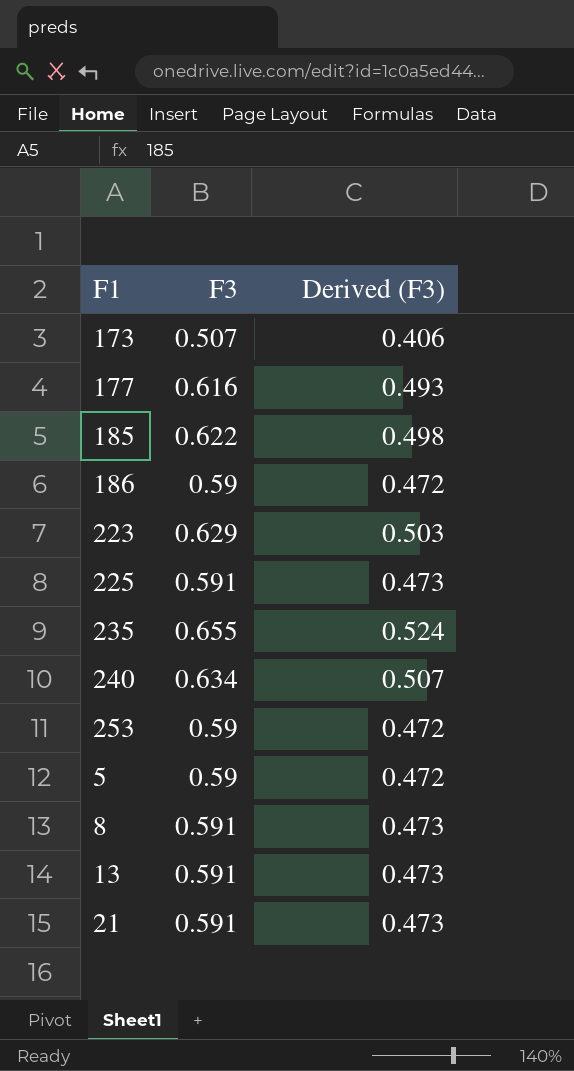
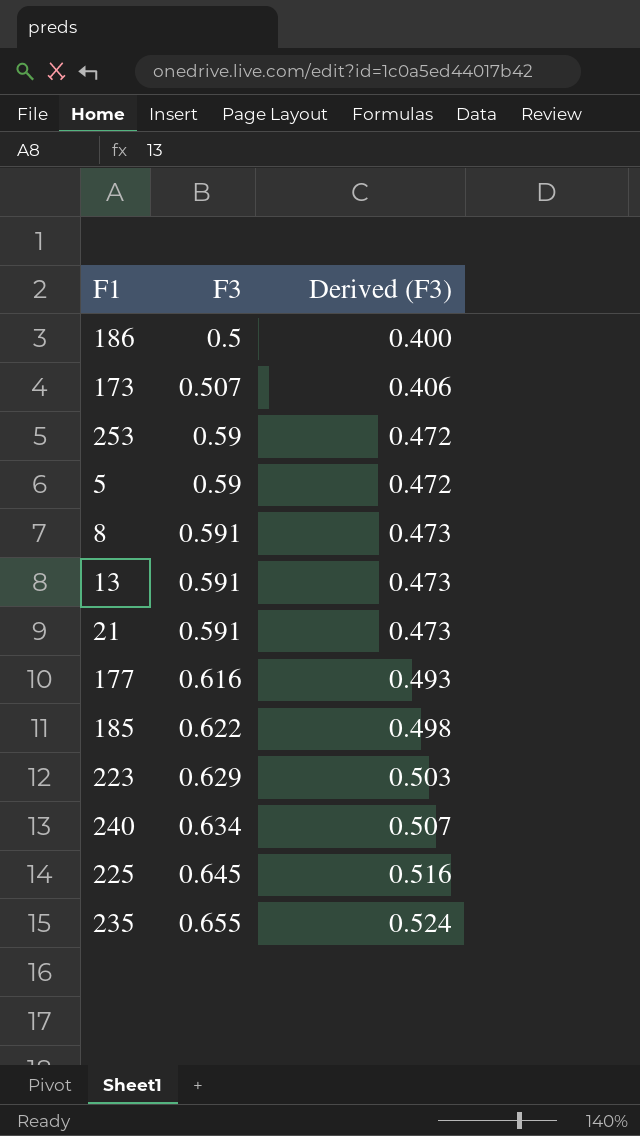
row order: none -> F3 ascending
186 | F3: 0.59 -> 0.5
186 | Derived (F3): 0.472 -> 0.400
225 | F3: 0.591 -> 0.645
225 | Derived (F3): 0.473 -> 0.516

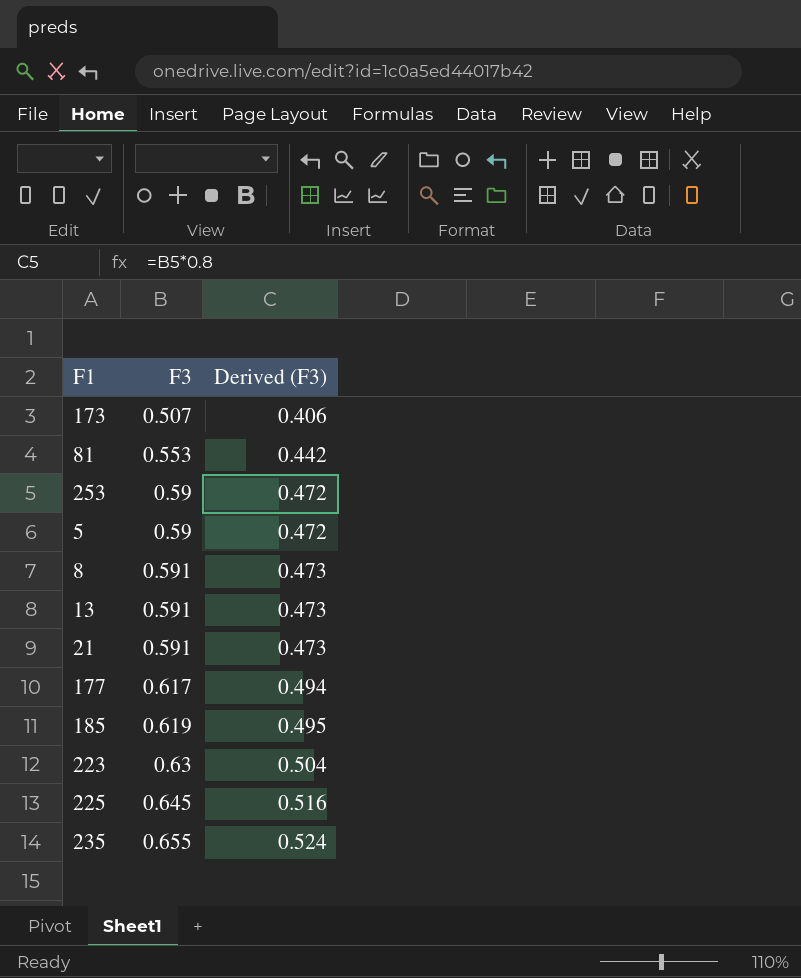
row 186: 0.5 | 0.400 -> none
row 240: 0.634 | 0.507 -> none
row 81: none -> 0.553 | 0.442
177 | F3: 0.616 -> 0.617
177 | Derived (F3): 0.493 -> 0.494
185 | F3: 0.622 -> 0.619
185 | Derived (F3): 0.498 -> 0.495
223 | F3: 0.629 -> 0.63
223 | Derived (F3): 0.503 -> 0.504

